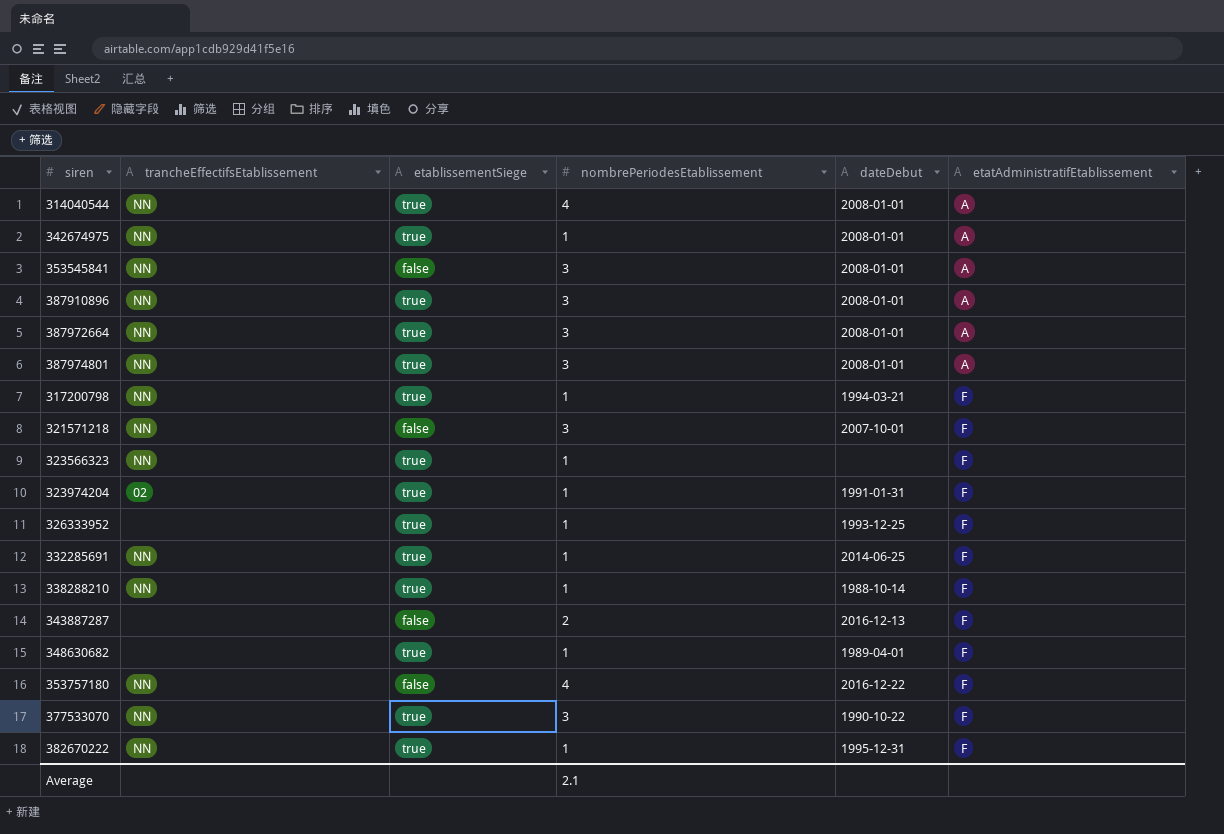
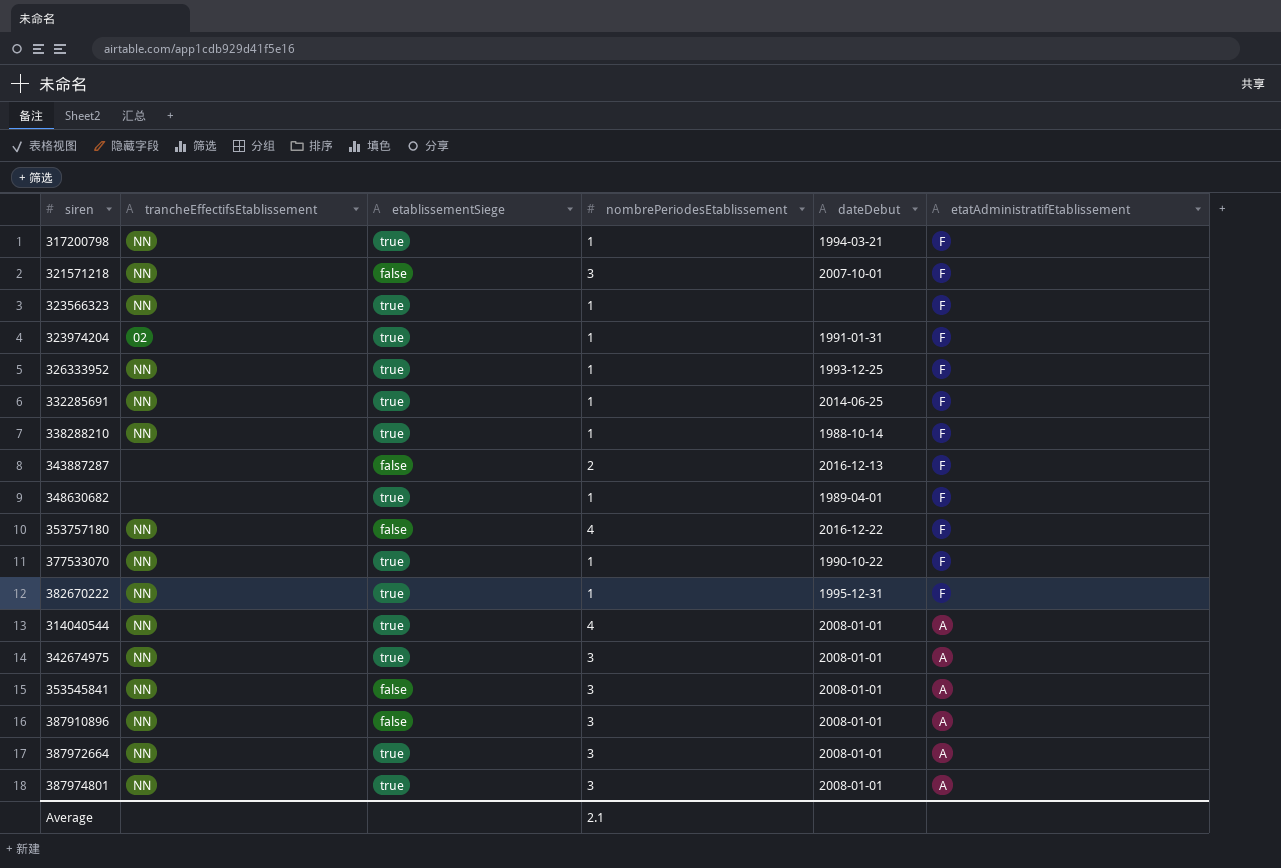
row order: etatAdministratifEtablissement ascending -> etatAdministratifEtablissement descending
326333952 | trancheEffectifsEtablissement: none -> NN
377533070 | nombrePeriodesEtablissement: 3 -> 1
342674975 | nombrePeriodesEtablissement: 1 -> 3
387910896 | etablissementSiege: true -> false

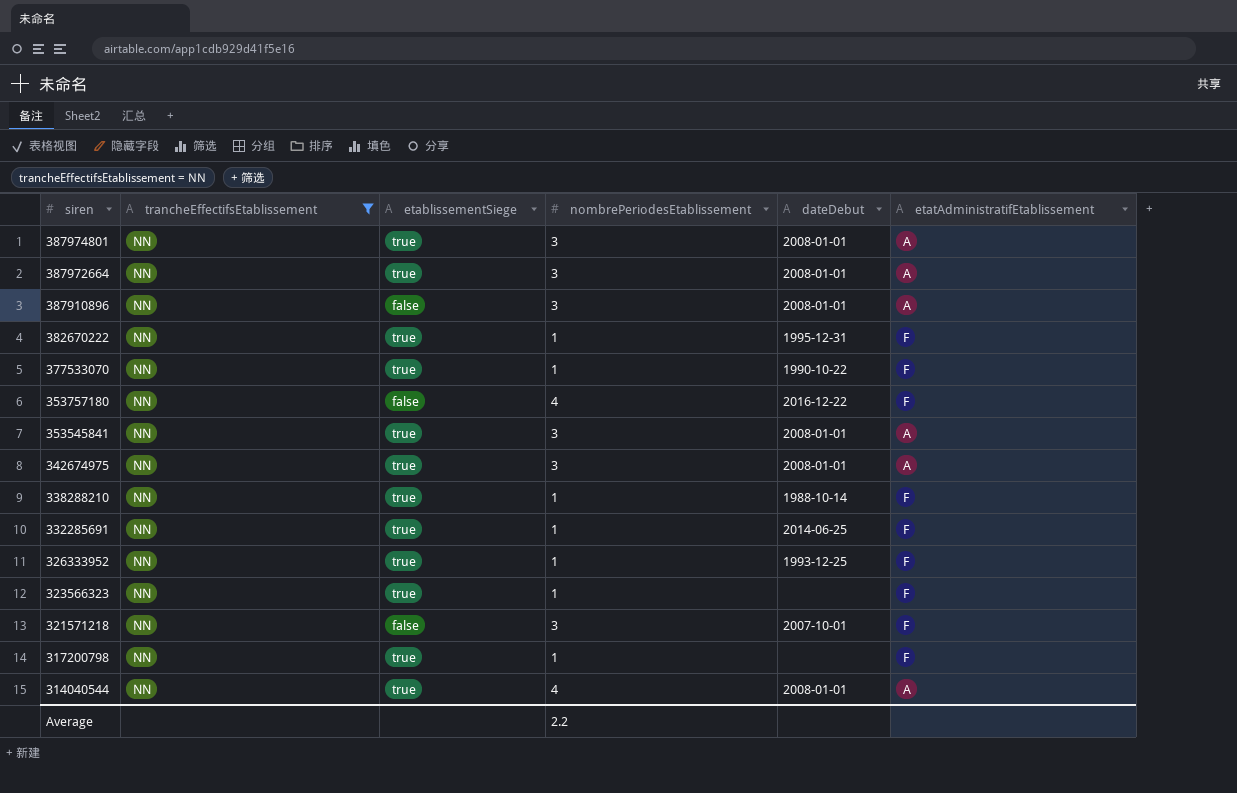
filter: none -> trancheEffectifsEtablissement = NN
row order: etatAdministratifEtablissement descending -> siren descending
353545841 | etablissementSiege: false -> true
317200798 | dateDebut: 1994-03-21 -> none
Average | nombrePeriodesEtablissement: 2.1 -> 2.2

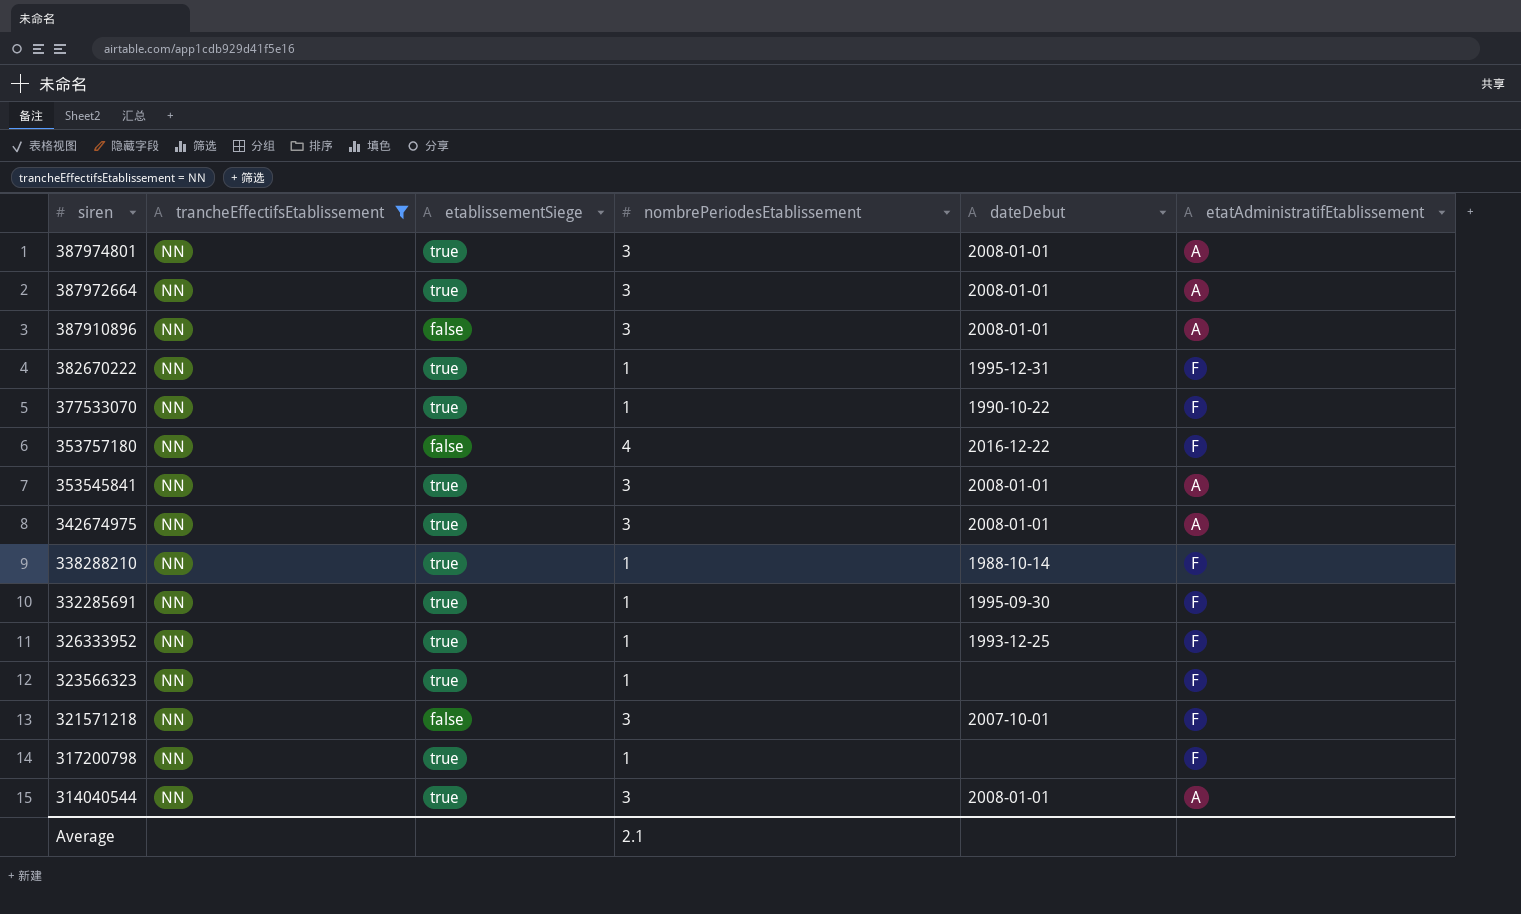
332285691 | dateDebut: 2014-06-25 -> 1995-09-30
314040544 | nombrePeriodesEtablissement: 4 -> 3
Average | nombrePeriodesEtablissement: 2.2 -> 2.1

